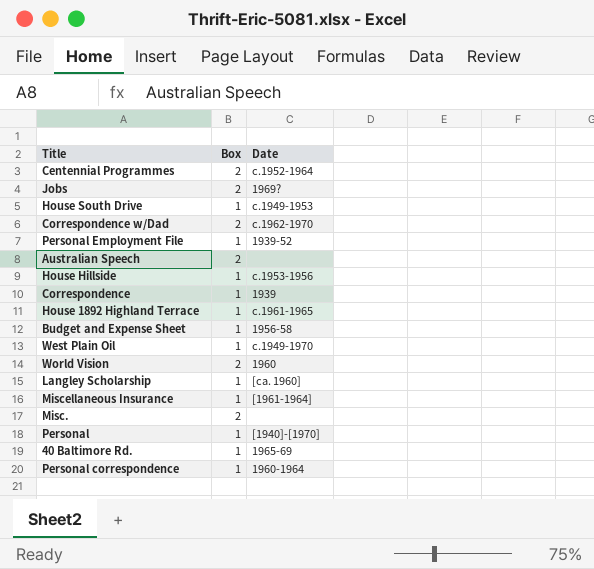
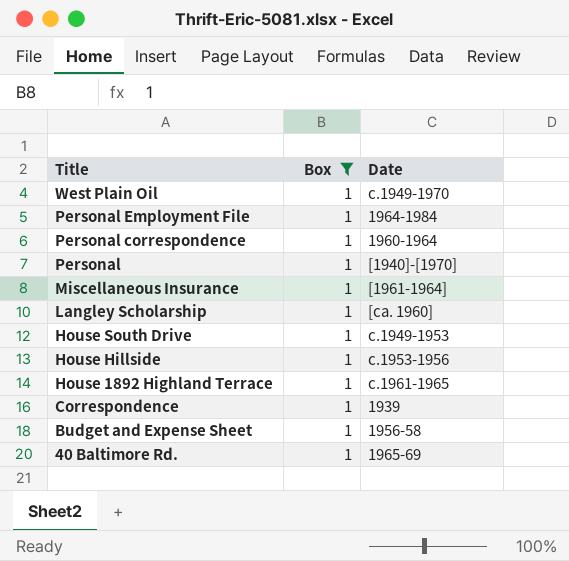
filter: none -> Box = 1
row order: none -> Title descending
Personal Employment File | Date: 1939-52 -> 1964-1984

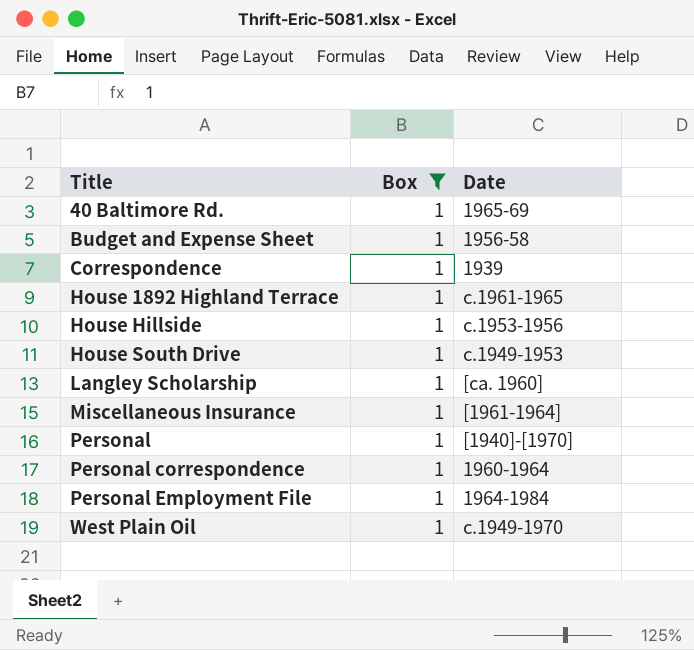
row order: Title descending -> Title ascending

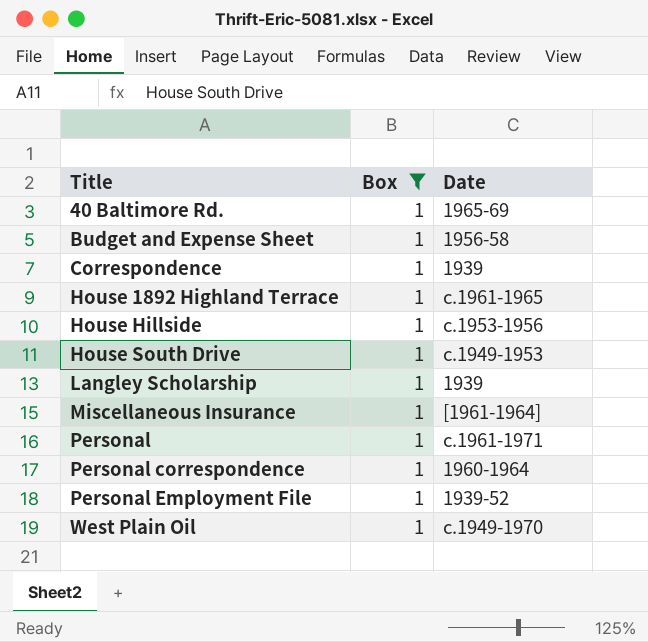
Langley Scholarship | Date: [ca. 1960] -> 1939
Personal | Date: [1940]-[1970] -> c.1961-1971
Personal Employment File | Date: 1964-1984 -> 1939-52

